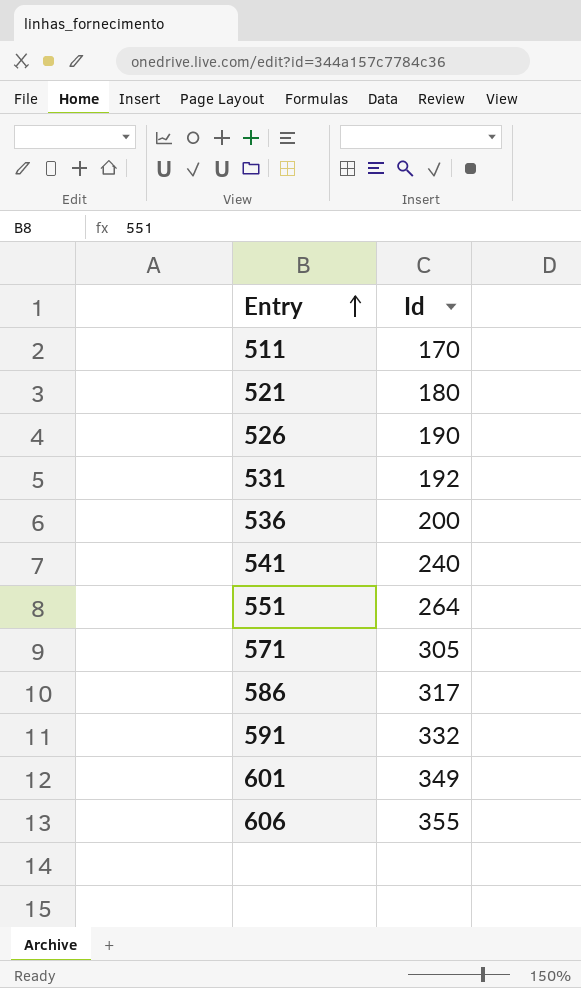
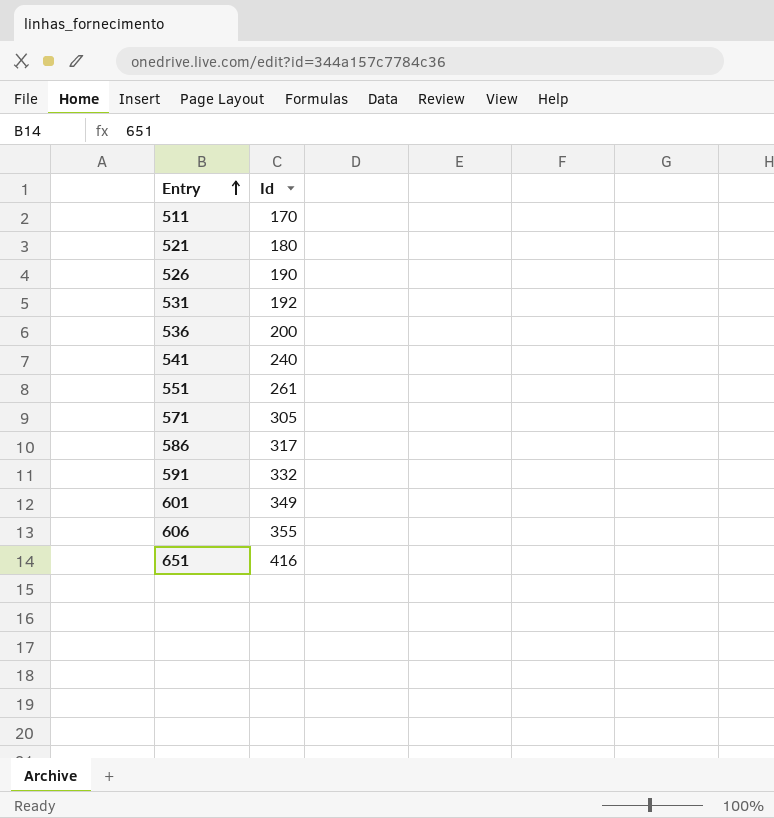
551 | Id: 264 -> 261
row 651: none -> 416

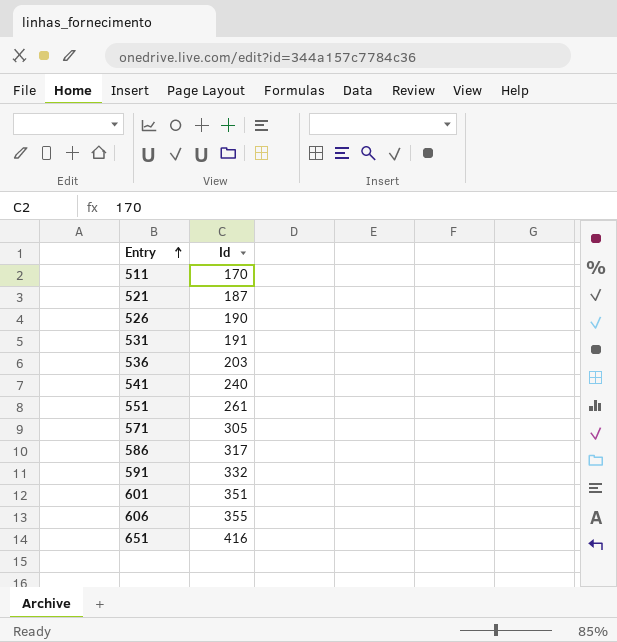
521 | Id: 180 -> 187
531 | Id: 192 -> 191
536 | Id: 200 -> 203
601 | Id: 349 -> 351

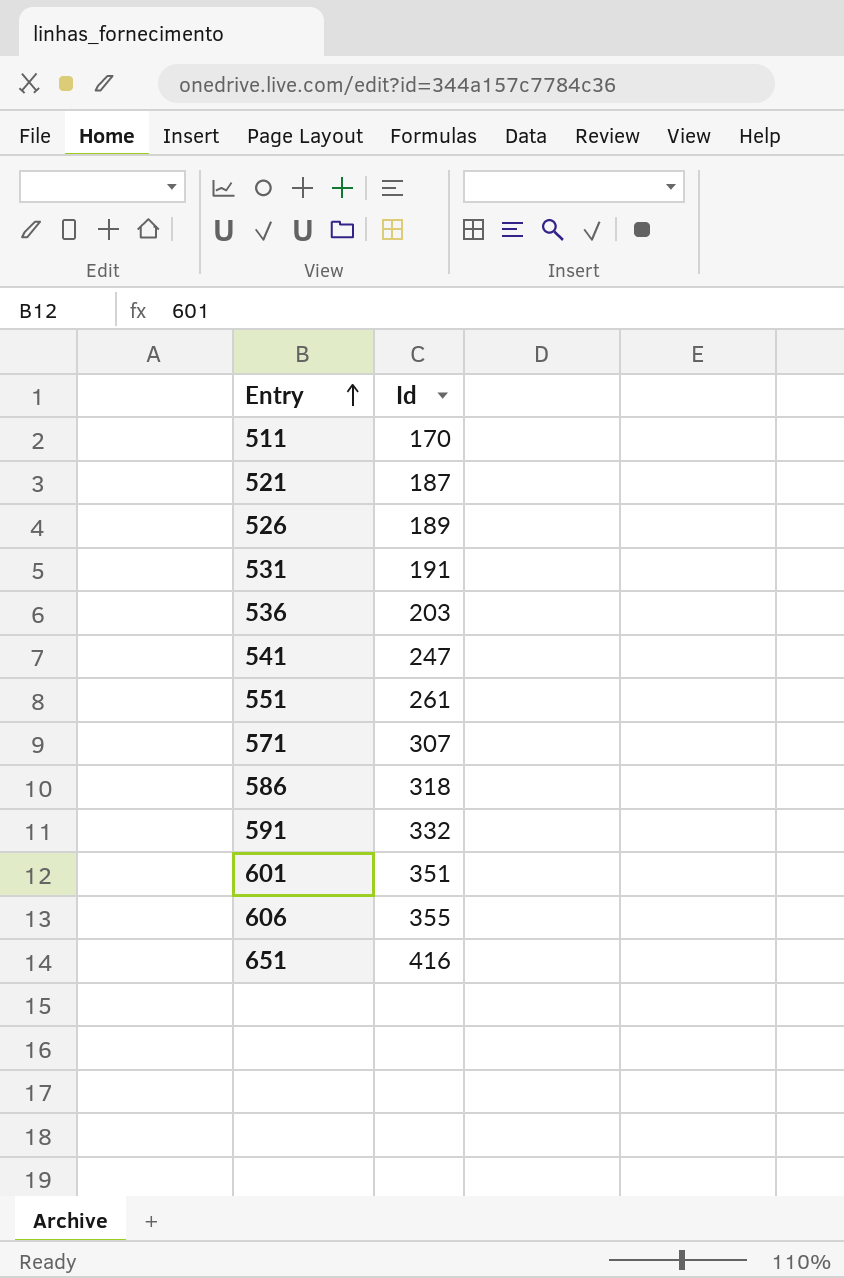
526 | Id: 190 -> 189
541 | Id: 240 -> 247
571 | Id: 305 -> 307
586 | Id: 317 -> 318

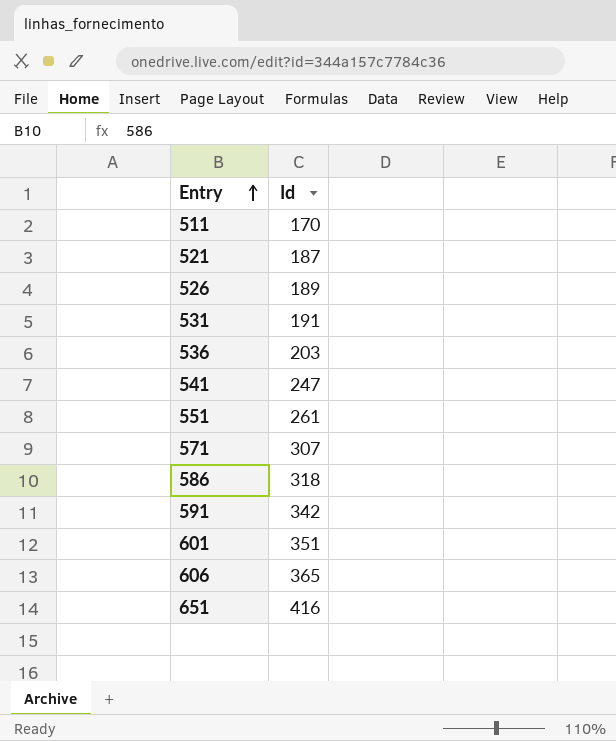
591 | Id: 332 -> 342
606 | Id: 355 -> 365

